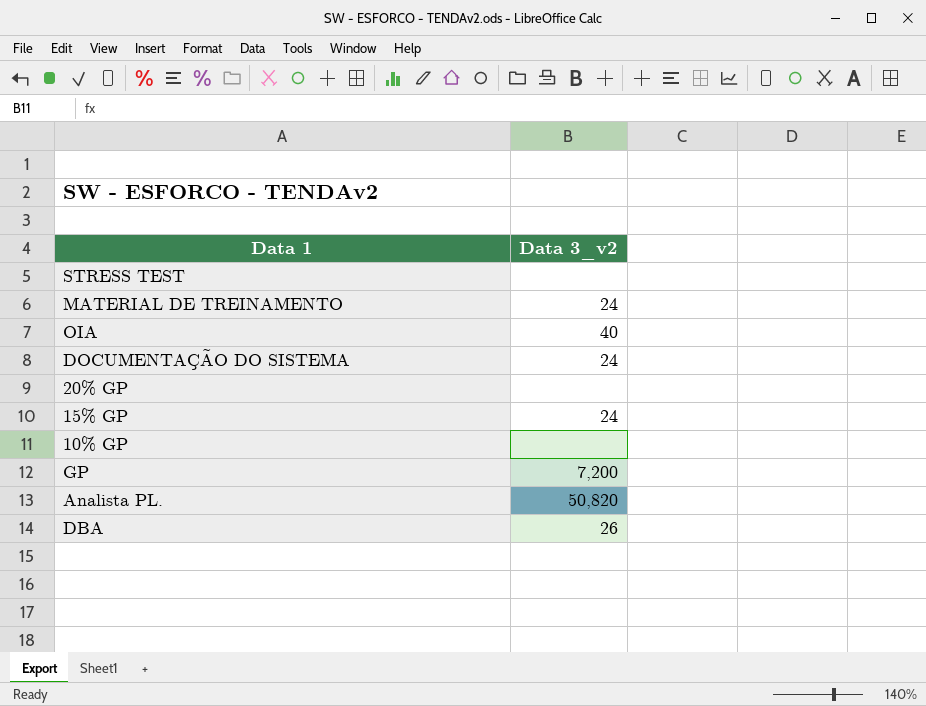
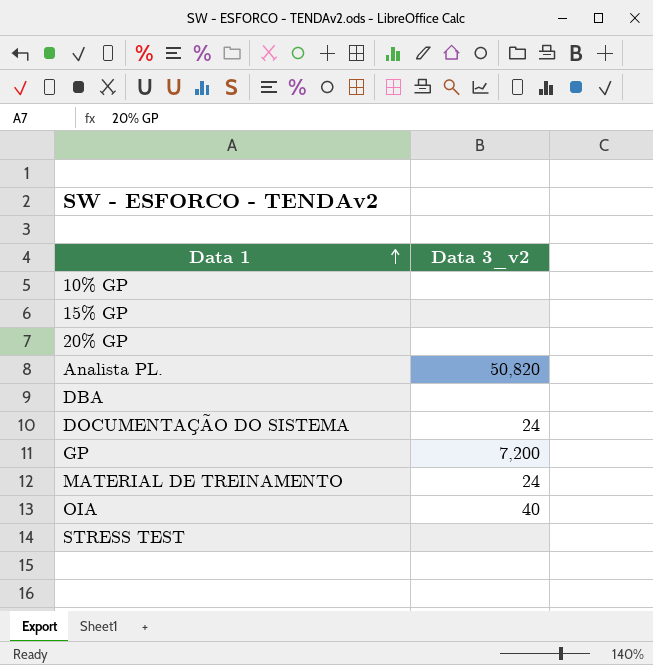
row order: none -> Data 1 ascending
15% GP | Data 3_v2: 24 -> none
DBA | Data 3_v2: 26 -> none

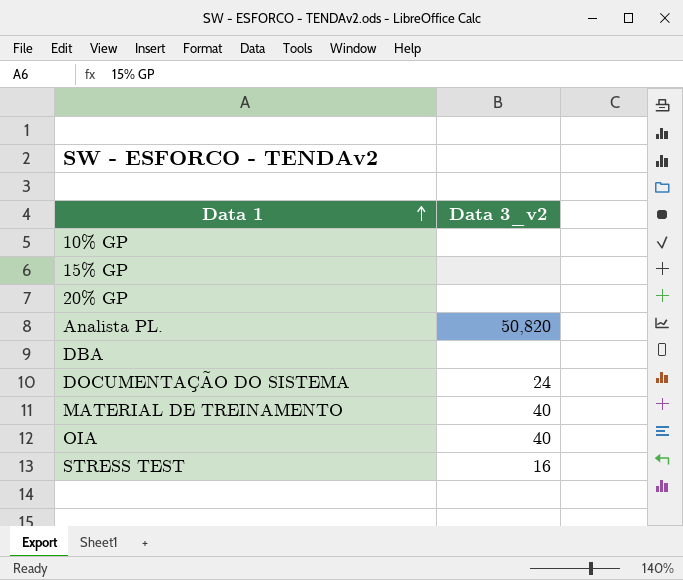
row GP: 7,200 -> none
MATERIAL DE TREINAMENTO | Data 3_v2: 24 -> 40
STRESS TEST | Data 3_v2: none -> 16

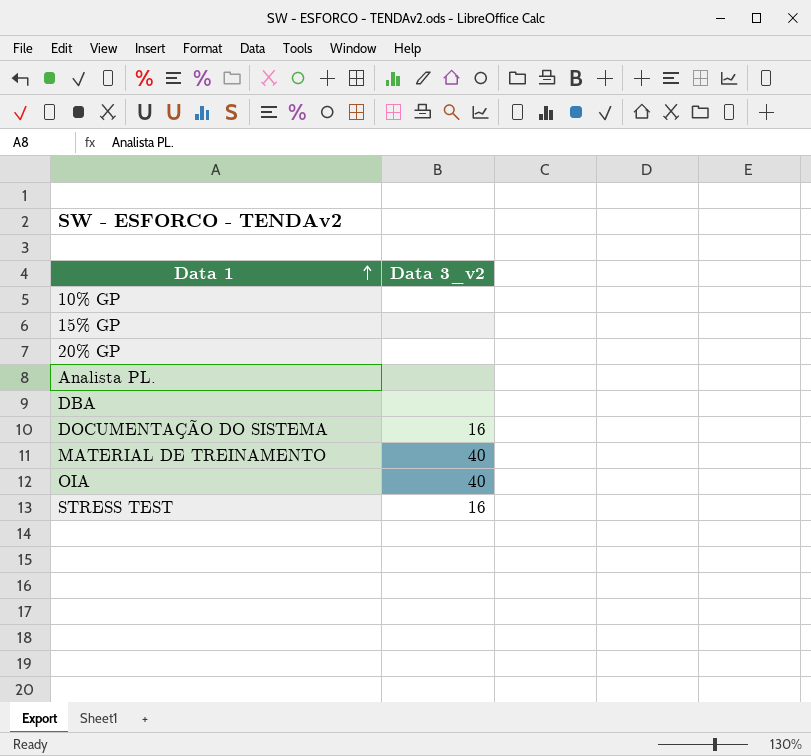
Analista PL. | Data 3_v2: 50,820 -> none
DOCUMENTAÇÃO DO SISTEMA | Data 3_v2: 24 -> 16

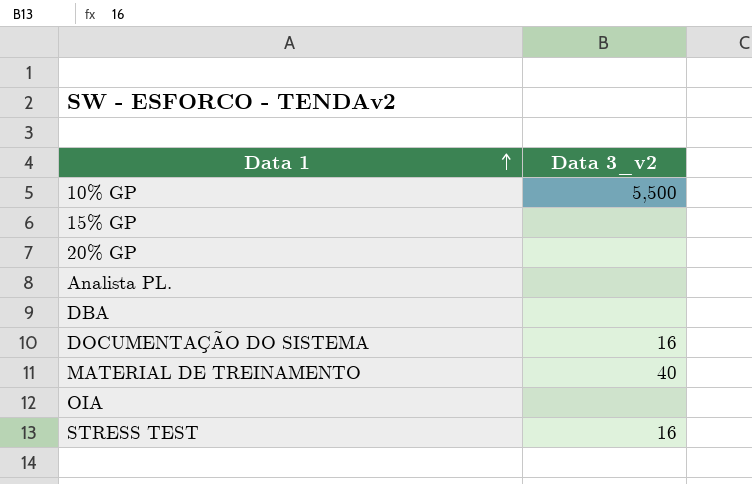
10% GP | Data 3_v2: none -> 5,500
OIA | Data 3_v2: 40 -> none

